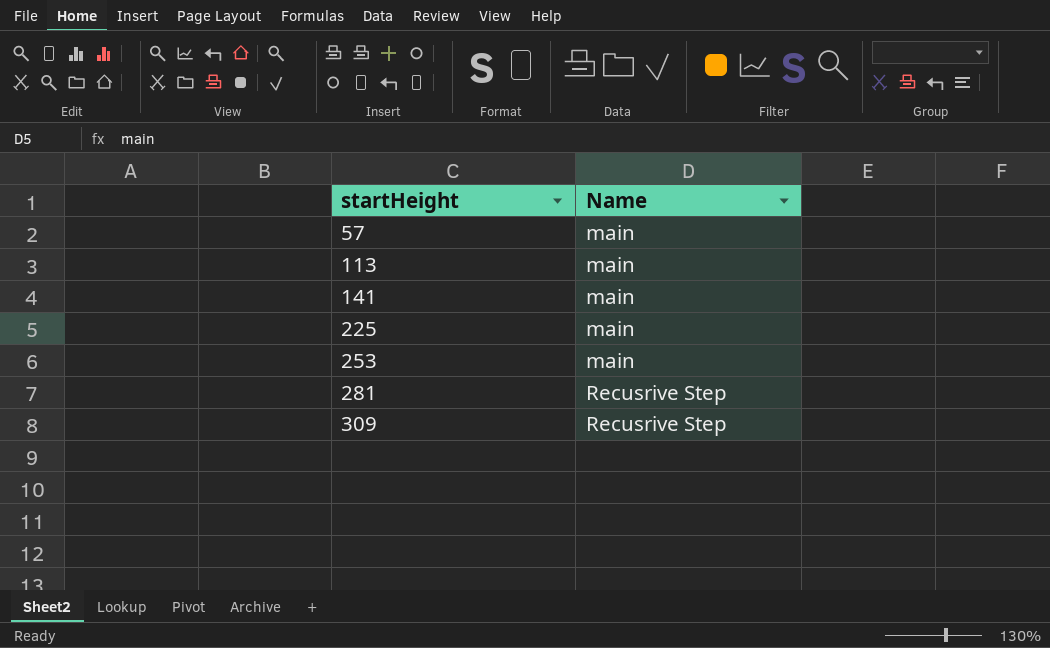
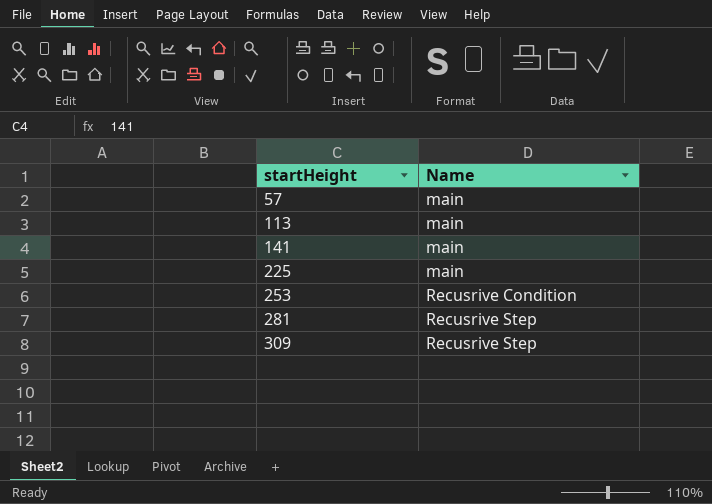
253 | Name: main -> Recusrive Condition

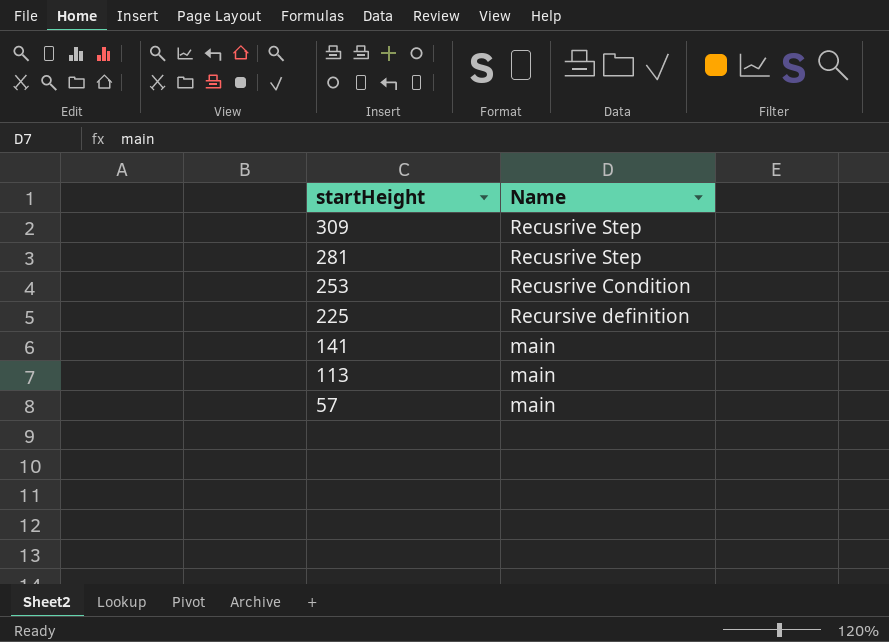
row order: startHeight ascending -> startHeight descending
225 | Name: main -> Recursive definition

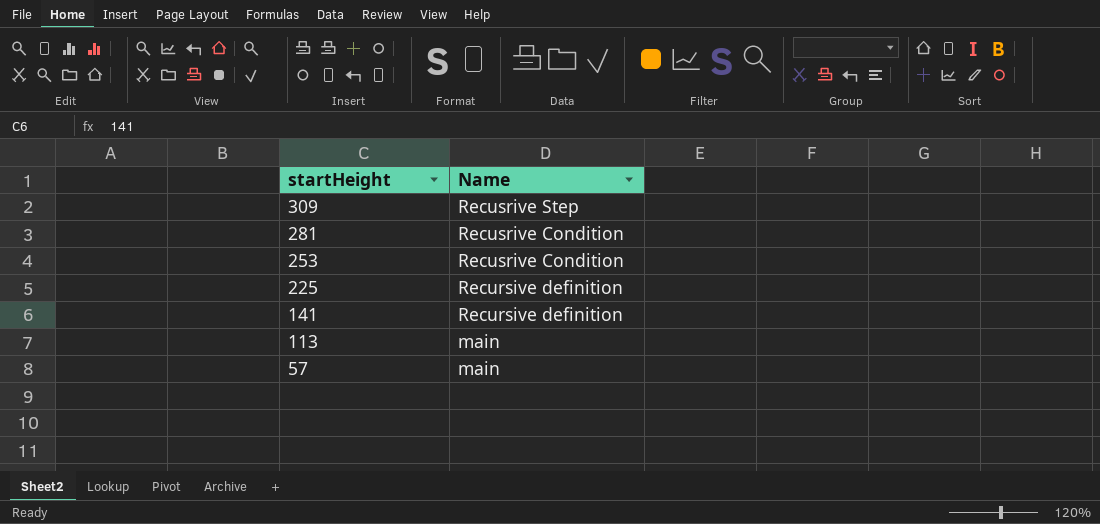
281 | Name: Recusrive Step -> Recusrive Condition
141 | Name: main -> Recursive definition

